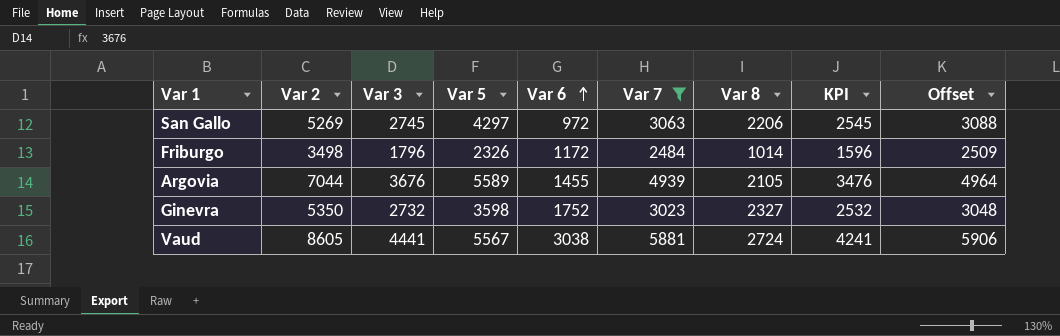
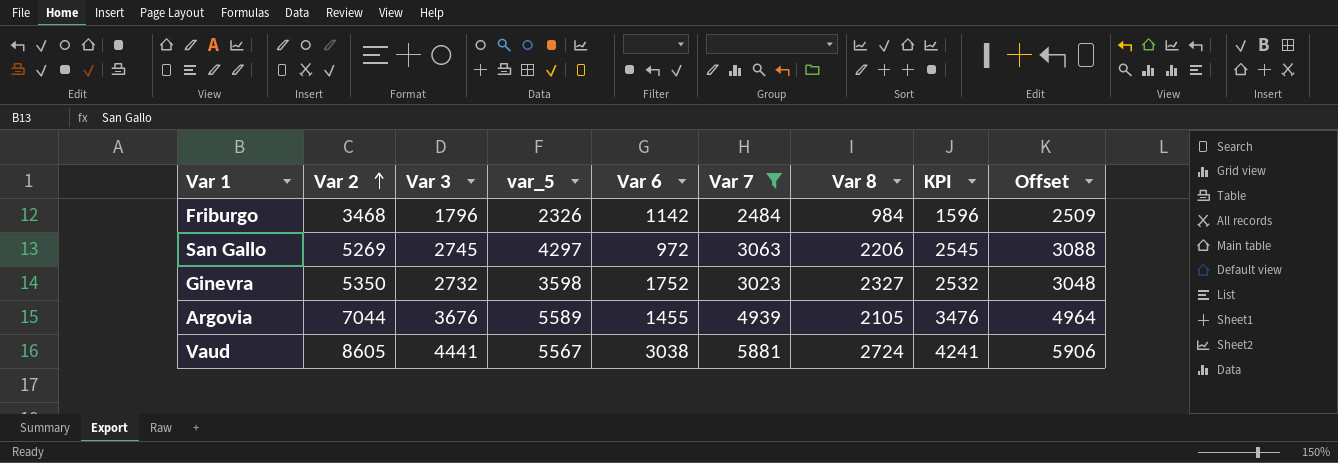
row order: Var 6 ascending -> Var 2 ascending
column name: Var 5 -> var_5
Friburgo | Var 2: 3498 -> 3468
Friburgo | Var 6: 1172 -> 1142
Friburgo | Var 8: 1014 -> 984

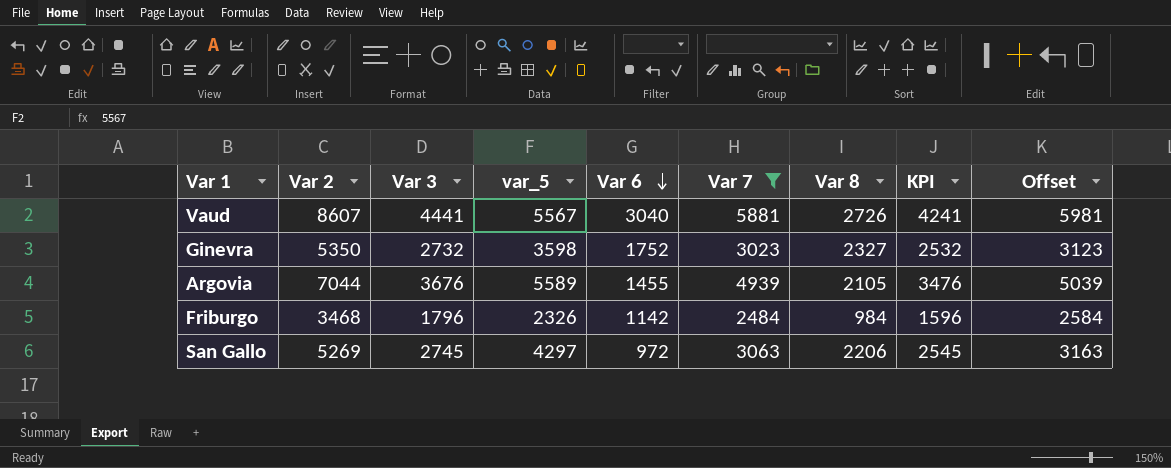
row order: Var 2 ascending -> Var 6 descending
column Offset | formula: [Var 7] + 25 -> [Var 7] + 100
Vaud | Var 2: 8605 -> 8607
Vaud | Var 6: 3038 -> 3040
Vaud | Var 8: 2724 -> 2726

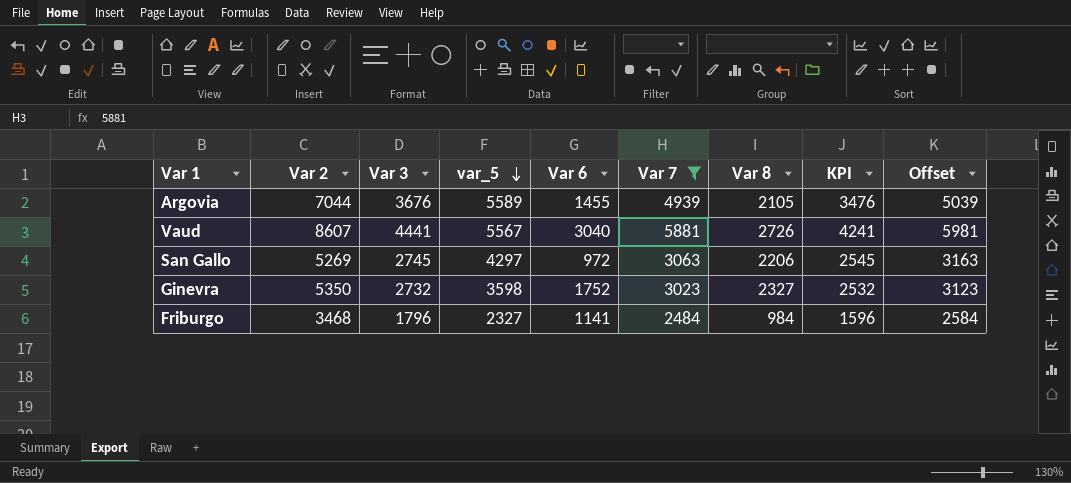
row order: Var 6 descending -> var_5 descending
Friburgo | var_5: 2326 -> 2327
Friburgo | Var 6: 1142 -> 1141

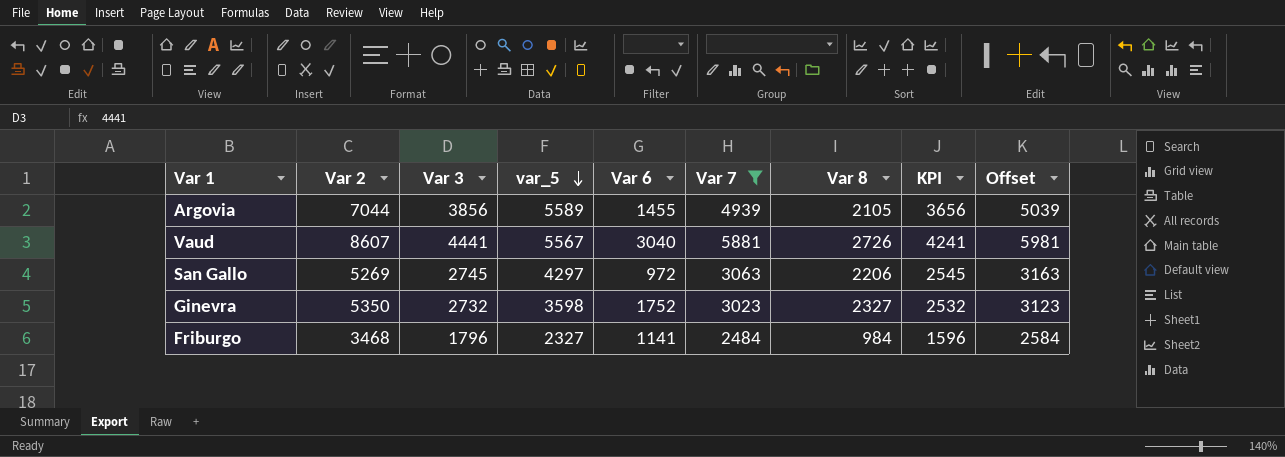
Argovia | Var 3: 3676 -> 3856
Argovia | KPI: 3476 -> 3656

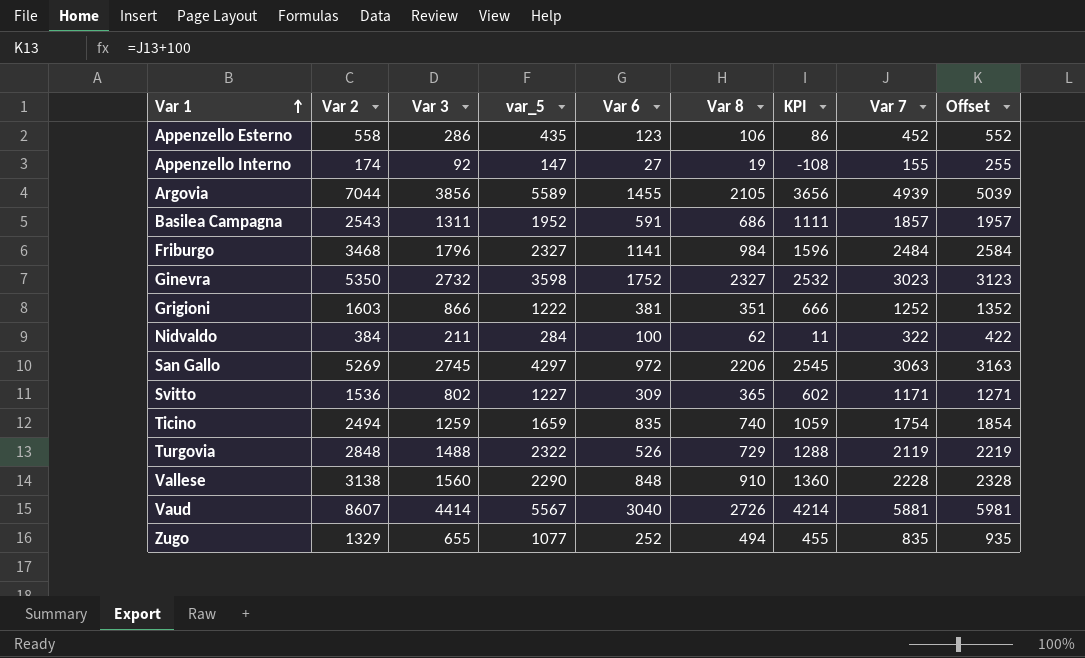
filter: Var 7 >= 2484 -> none
row order: var_5 descending -> Var 1 ascending
column Var 7 | position: 6 -> 8
Vaud | Var 3: 4441 -> 4414
Vaud | KPI: 4241 -> 4214

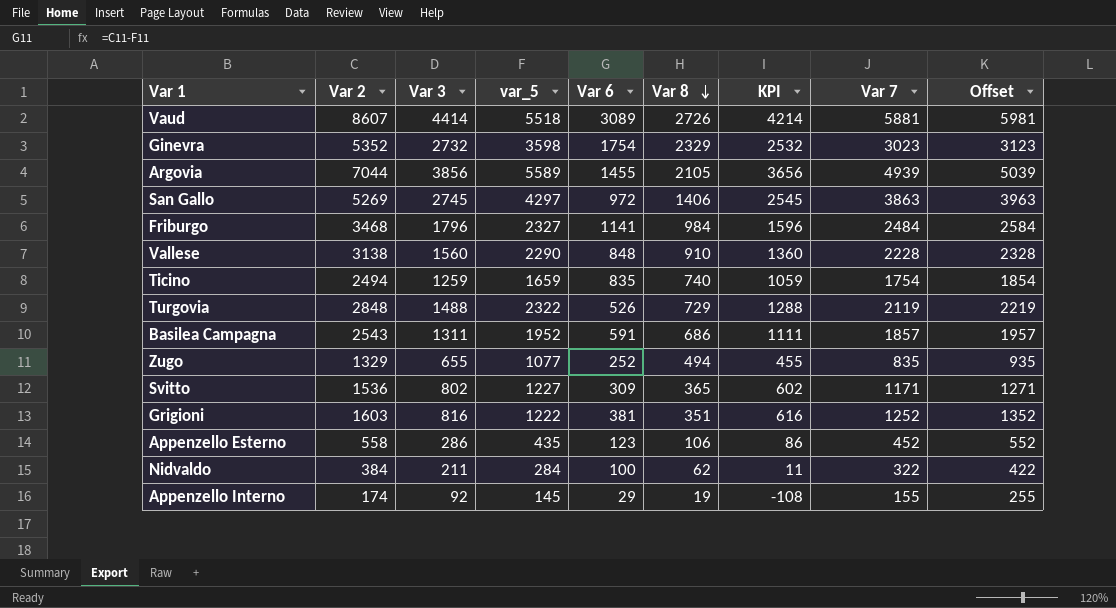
row order: Var 1 ascending -> Var 8 descending
Vaud | var_5: 5567 -> 5518
Vaud | Var 6: 3040 -> 3089
Ginevra | Var 2: 5350 -> 5352
Ginevra | Var 6: 1752 -> 1754
Ginevra | Var 8: 2327 -> 2329
San Gallo | Var 8: 2206 -> 1406
San Gallo | Var 7: 3063 -> 3863
San Gallo | Offset: 3163 -> 3963
Grigioni | Var 3: 866 -> 816
Grigioni | KPI: 666 -> 616
Appenzello Interno | var_5: 147 -> 145
Appenzello Interno | Var 6: 27 -> 29

